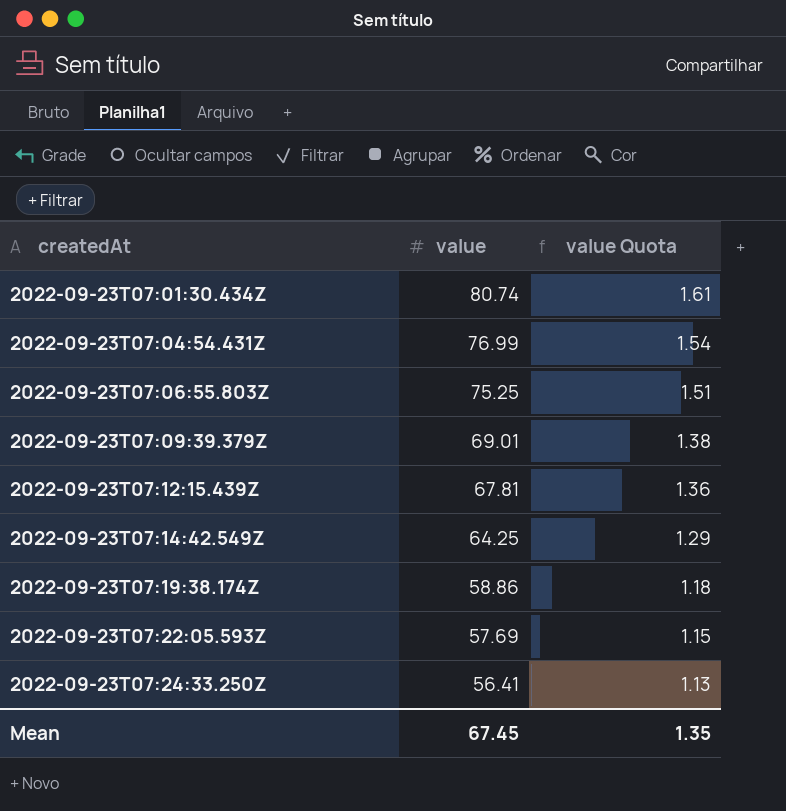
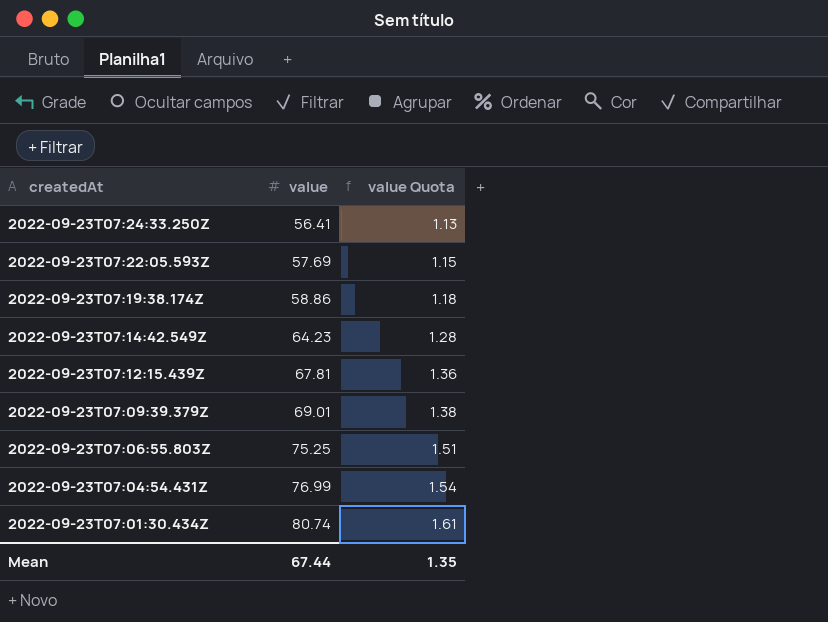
row order: createdAt ascending -> createdAt descending
2022-09-23T07:14:42.549Z | value: 64.25 -> 64.23
2022-09-23T07:14:42.549Z | value Quota: 1.29 -> 1.28
Mean | value: 67.45 -> 67.44

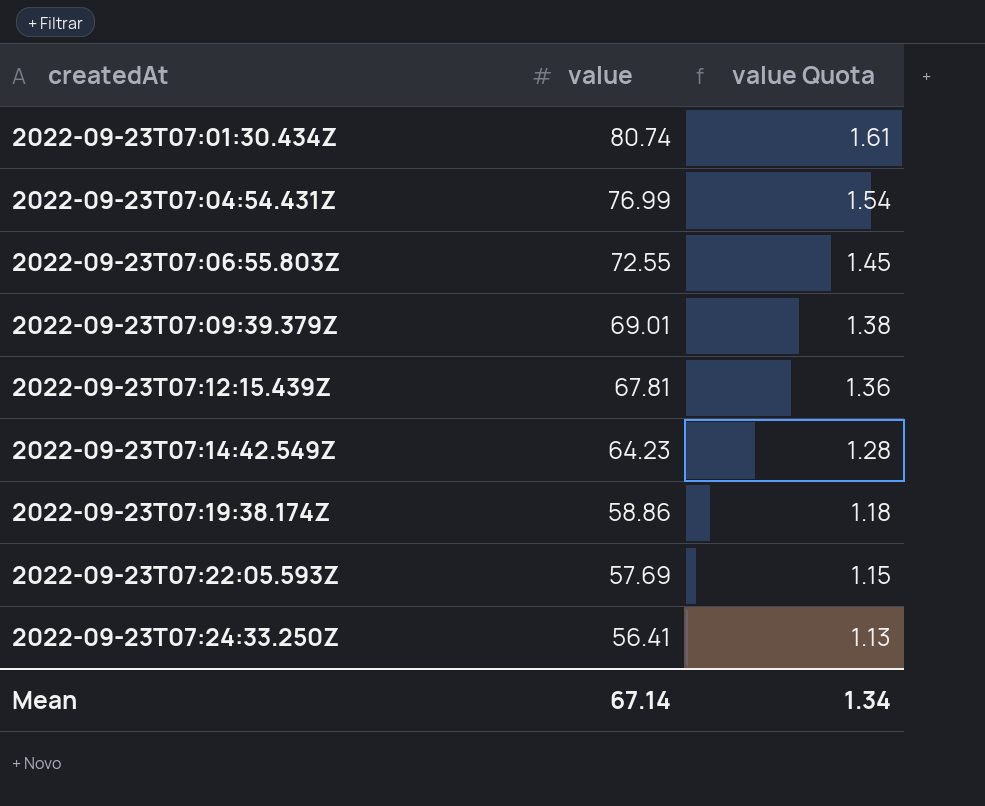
row order: createdAt descending -> createdAt ascending
2022-09-23T07:06:55.803Z | value: 75.25 -> 72.55
2022-09-23T07:06:55.803Z | value Quota: 1.51 -> 1.45
Mean | value: 67.44 -> 67.14
Mean | value Quota: 1.35 -> 1.34

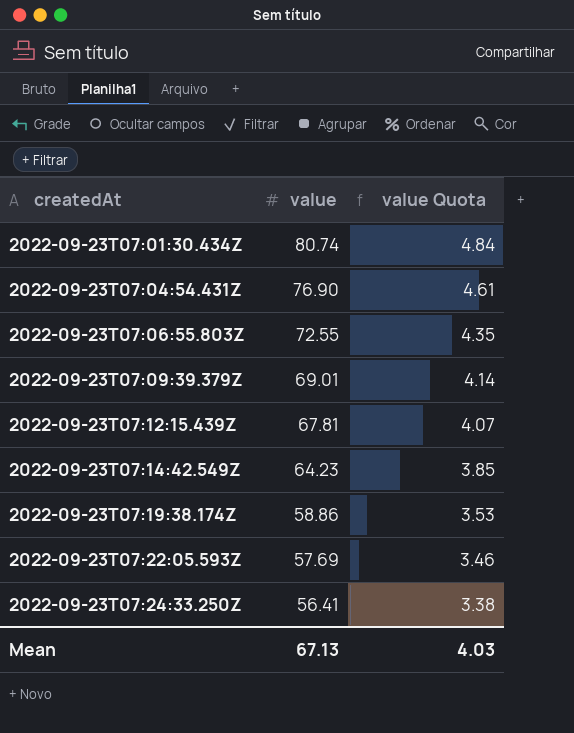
column value Quota | formula: [value] * 0.02 -> [value] * 0.06
2022-09-23T07:04:54.431Z | value: 76.99 -> 76.90
Mean | value: 67.14 -> 67.13
Mean | value Quota: 1.34 -> 4.03

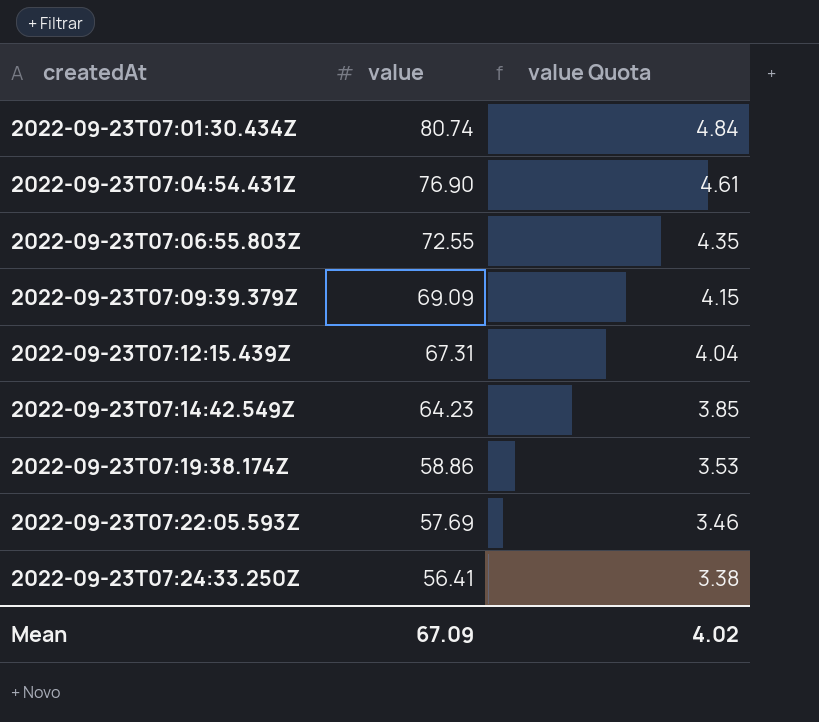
2022-09-23T07:09:39.379Z | value: 69.01 -> 69.09
2022-09-23T07:09:39.379Z | value Quota: 4.14 -> 4.15
2022-09-23T07:12:15.439Z | value: 67.81 -> 67.31
2022-09-23T07:12:15.439Z | value Quota: 4.07 -> 4.04
Mean | value: 67.13 -> 67.09
Mean | value Quota: 4.03 -> 4.02

